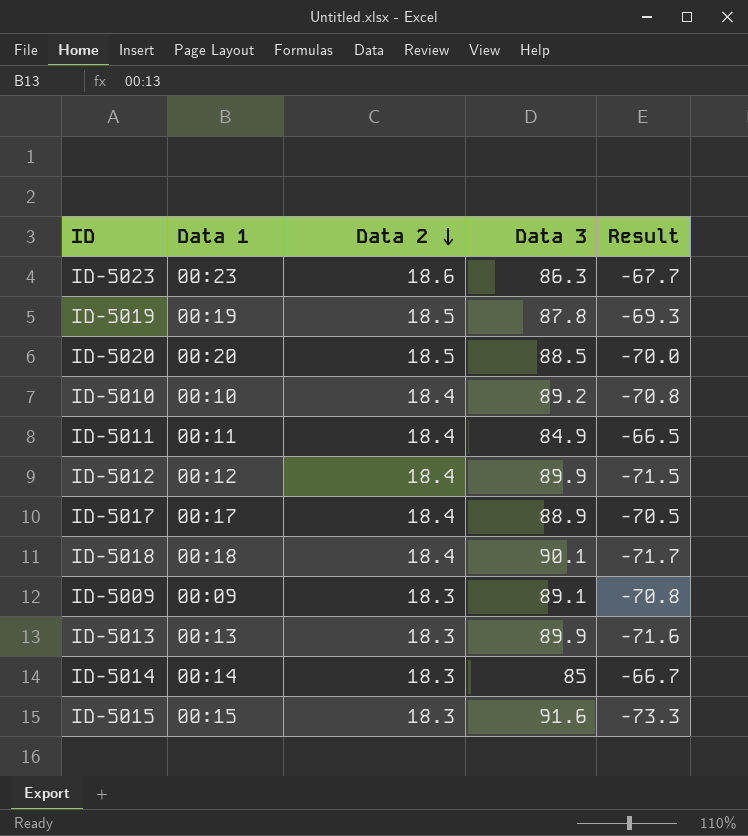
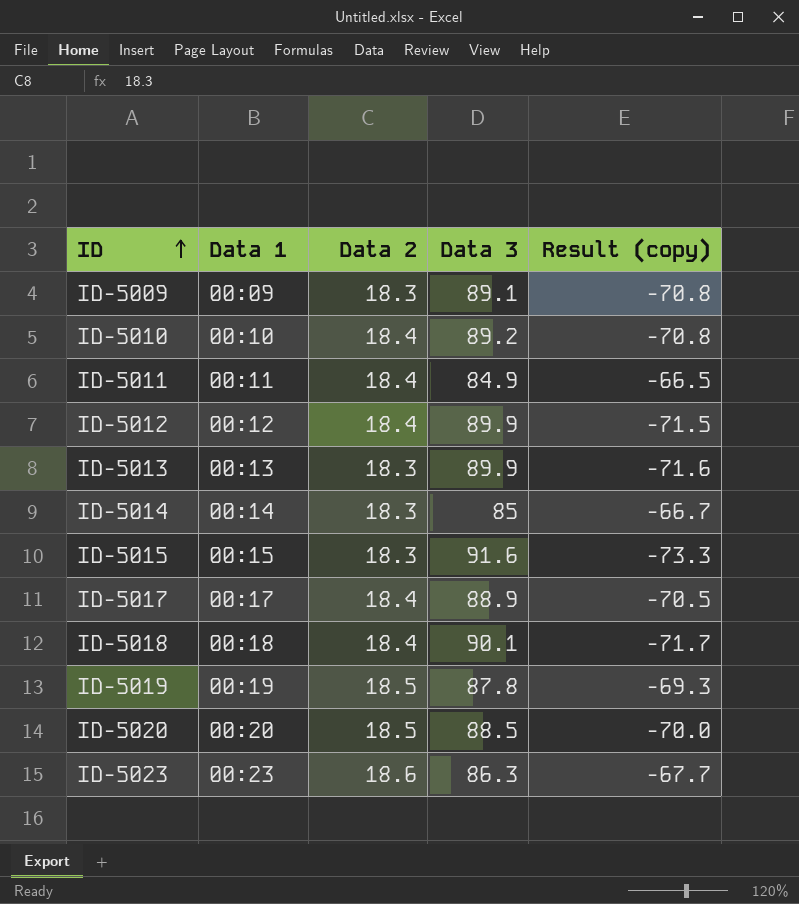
row order: Data 2 descending -> ID ascending
column name: Result -> Result (copy)

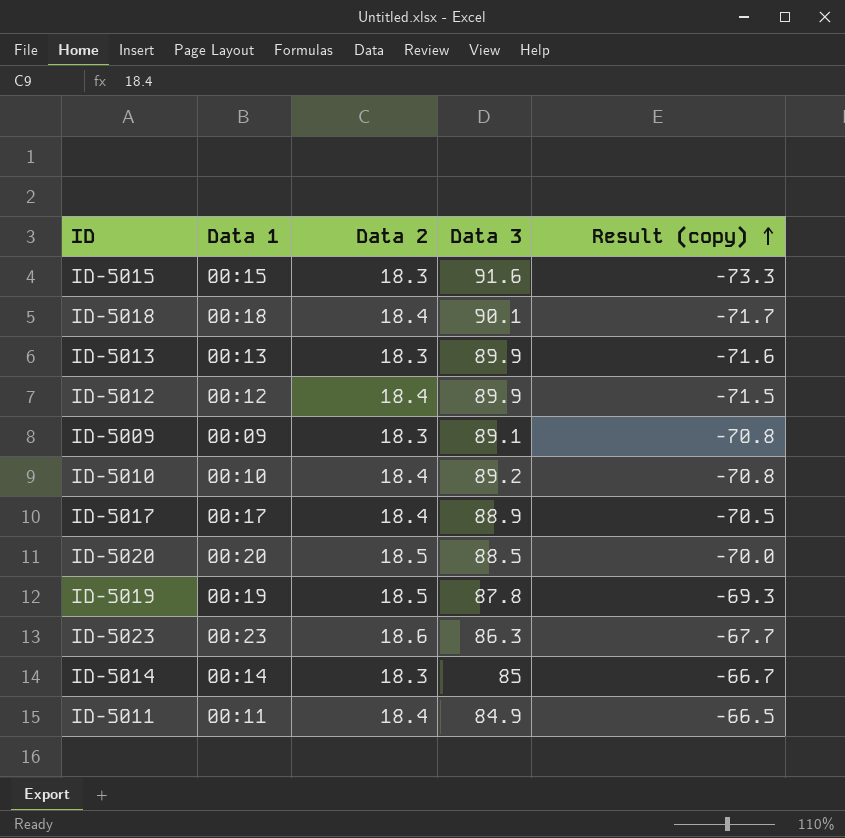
row order: ID ascending -> Result (copy) ascending

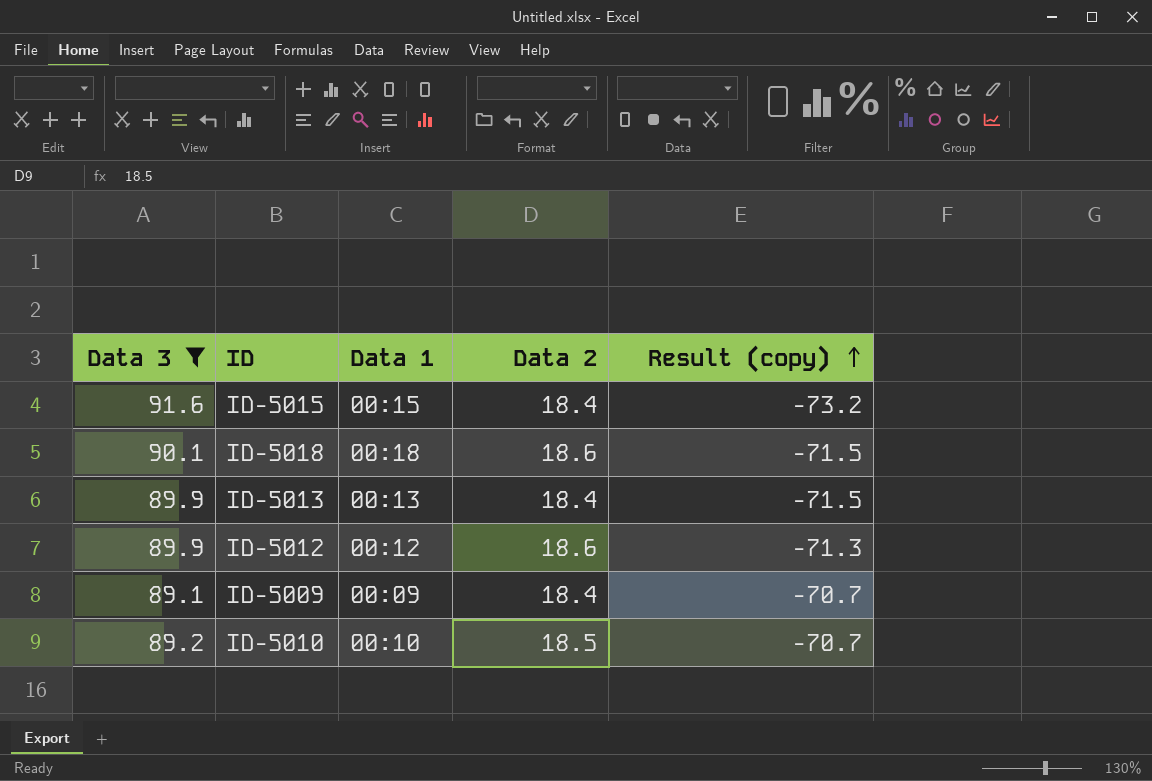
filter: none -> Data 3 >= 89.1
column Data 3 | position: 4 -> 1
ID-5015 | Data 2: 18.3 -> 18.4
ID-5015 | Result (copy): -73.3 -> -73.2
ID-5018 | Data 2: 18.4 -> 18.6
ID-5018 | Result (copy): -71.7 -> -71.5
ID-5013 | Data 2: 18.3 -> 18.4
ID-5013 | Result (copy): -71.6 -> -71.5
ID-5012 | Data 2: 18.4 -> 18.6
ID-5012 | Result (copy): -71.5 -> -71.3
ID-5009 | Data 2: 18.3 -> 18.4
ID-5009 | Result (copy): -70.8 -> -70.7
ID-5010 | Data 2: 18.4 -> 18.5
ID-5010 | Result (copy): -70.8 -> -70.7

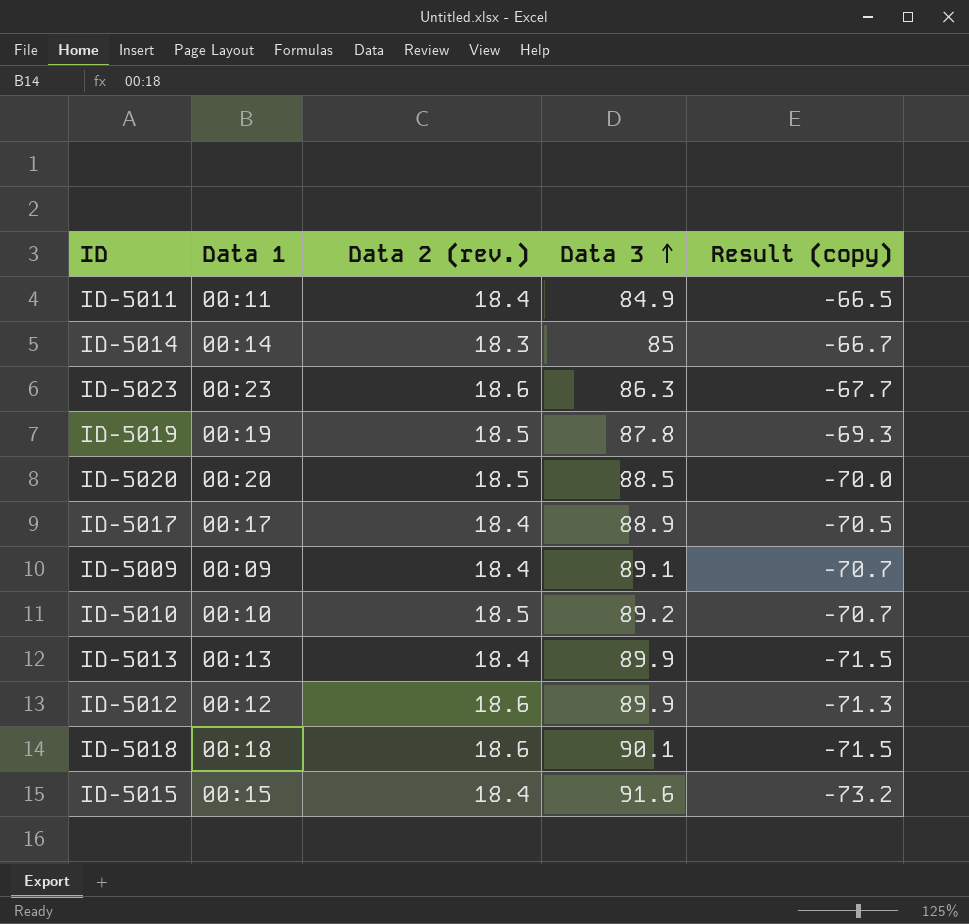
filter: Data 3 >= 89.1 -> none
row order: Result (copy) ascending -> Data 3 ascending
column name: Data 2 -> Data 2 (rev.)
column Data 3 | position: 1 -> 4

